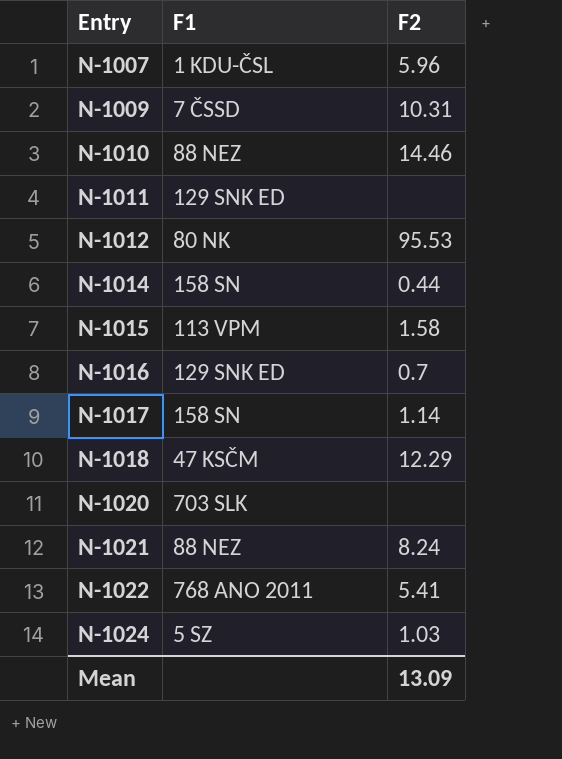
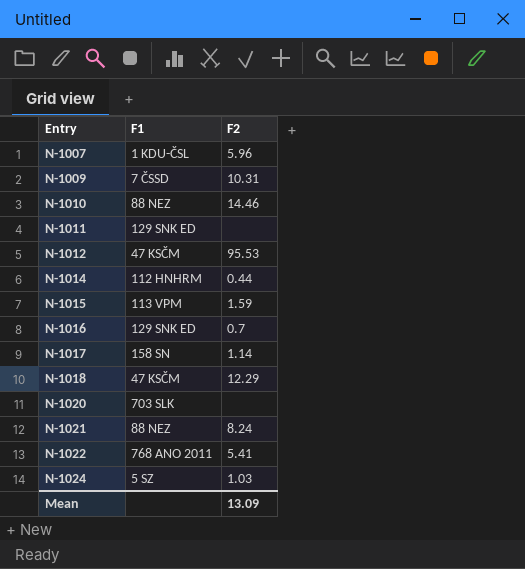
N-1012 | F1: 80 NK -> 47 KSČM
N-1014 | F1: 158 SN -> 112 HNHRM
N-1015 | F2: 1.58 -> 1.59

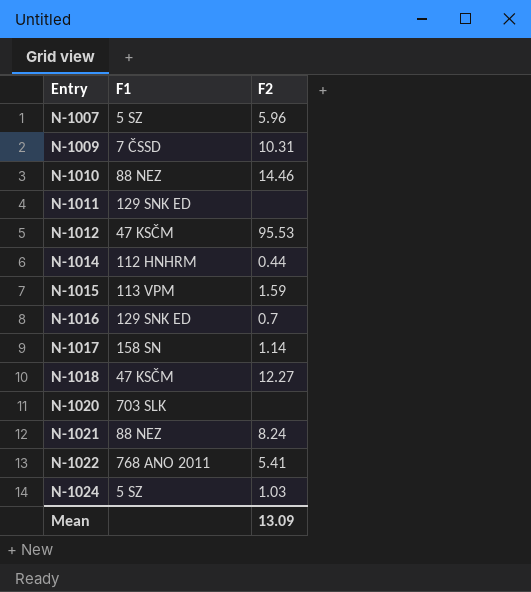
N-1007 | F1: 1 KDU-ČSL -> 5 SZ
N-1018 | F2: 12.29 -> 12.27

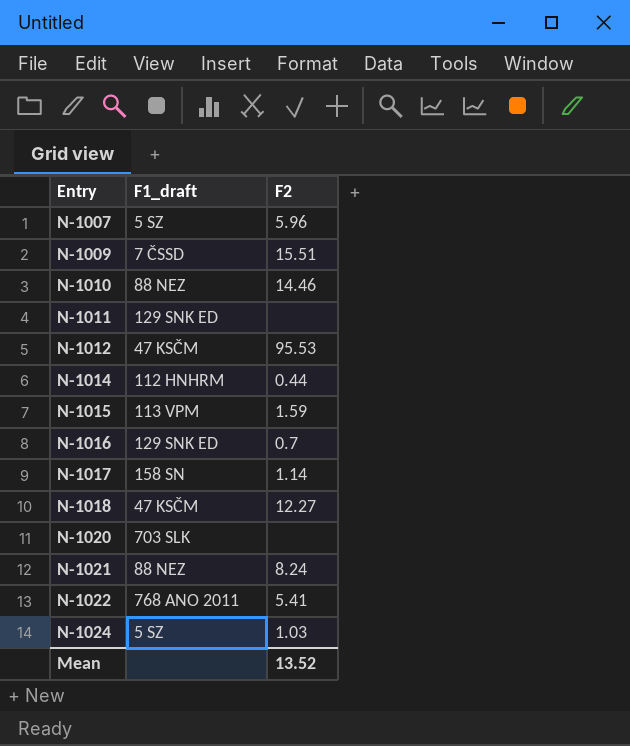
column name: F1 -> F1_draft
N-1009 | F2: 10.31 -> 15.51
Mean | F2: 13.09 -> 13.52

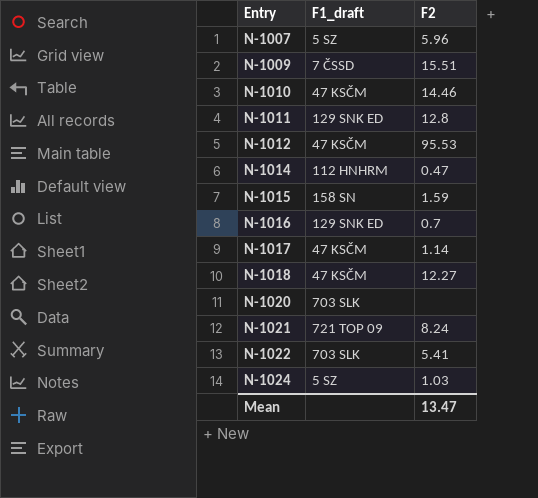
N-1010 | F1_draft: 88 NEZ -> 47 KSČM
N-1011 | F2: none -> 12.8
N-1014 | F2: 0.44 -> 0.47
N-1015 | F1_draft: 113 VPM -> 158 SN
N-1017 | F1_draft: 158 SN -> 47 KSČM
N-1021 | F1_draft: 88 NEZ -> 721 TOP 09
N-1022 | F1_draft: 768 ANO 2011 -> 703 SLK
Mean | F2: 13.52 -> 13.47

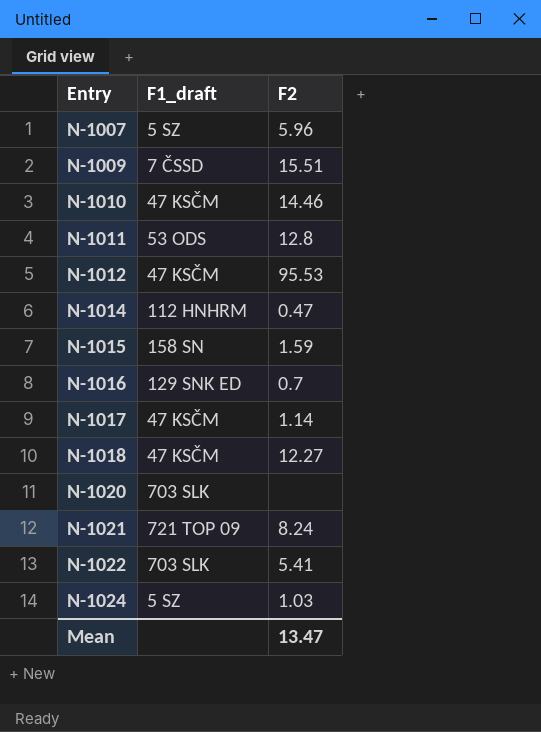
N-1011 | F1_draft: 129 SNK ED -> 53 ODS

